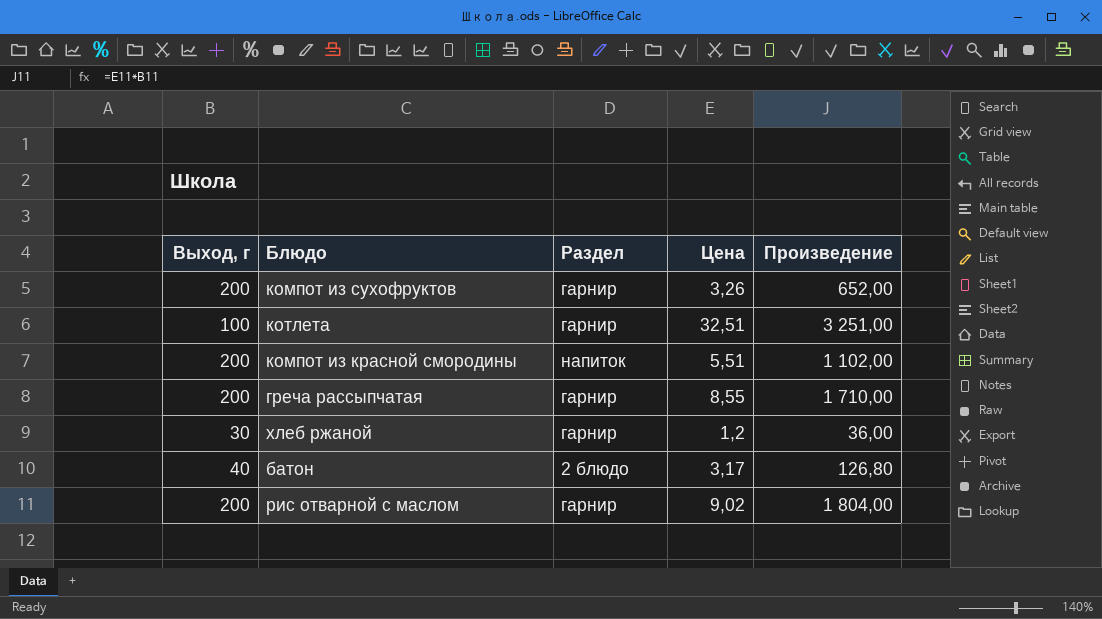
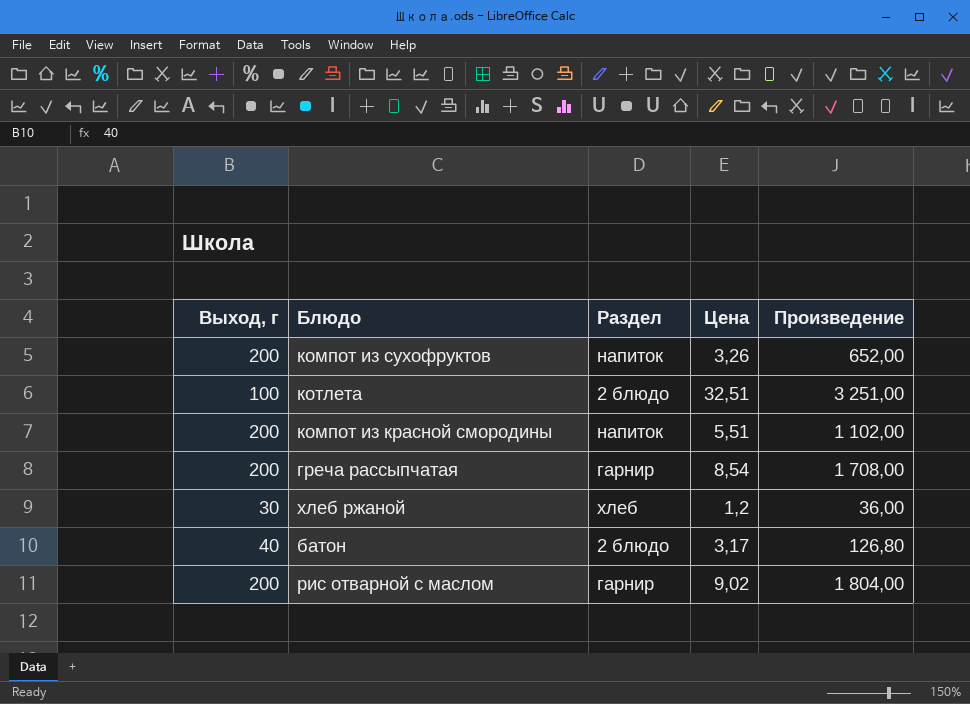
компот из сухофруктов | Раздел: гарнир -> напиток
котлета | Раздел: гарнир -> 2 блюдо
греча рассыпчатая | Цена: 8,55 -> 8,54
греча рассыпчатая | Произведение: 1 710,00 -> 1 708,00
хлеб ржаной | Раздел: гарнир -> хлеб

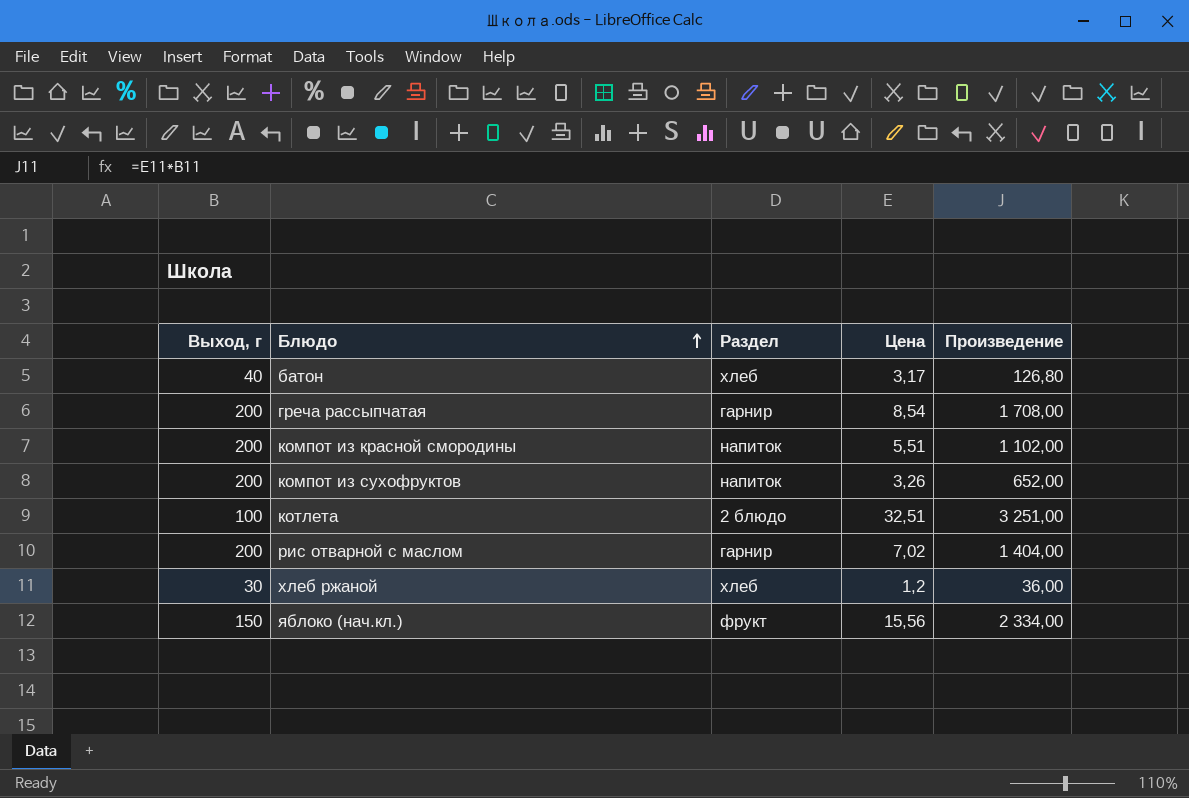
row order: none -> Блюдо ascending
батон | Раздел: 2 блюдо -> хлеб
рис отварной с маслом | Цена: 9,02 -> 7,02
рис отварной с маслом | Произведение: 1 804,00 -> 1 404,00
row яблоко (нач.кл.): none -> 150 | фрукт | 15,56 | 2 334,00

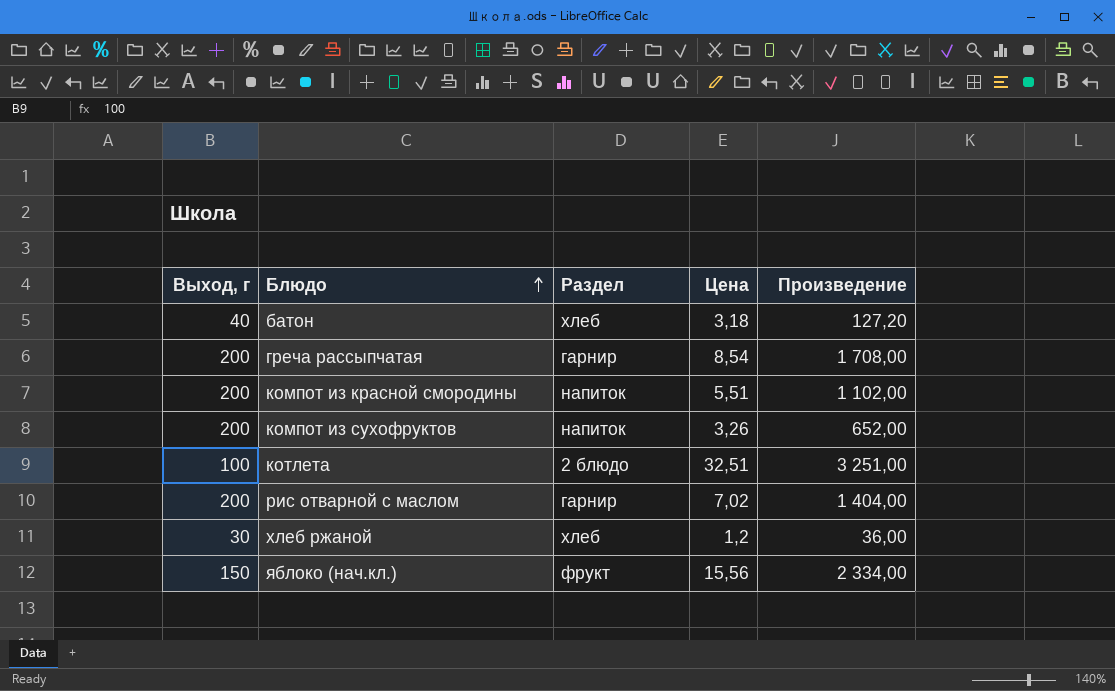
батон | Цена: 3,17 -> 3,18
батон | Произведение: 126,80 -> 127,20

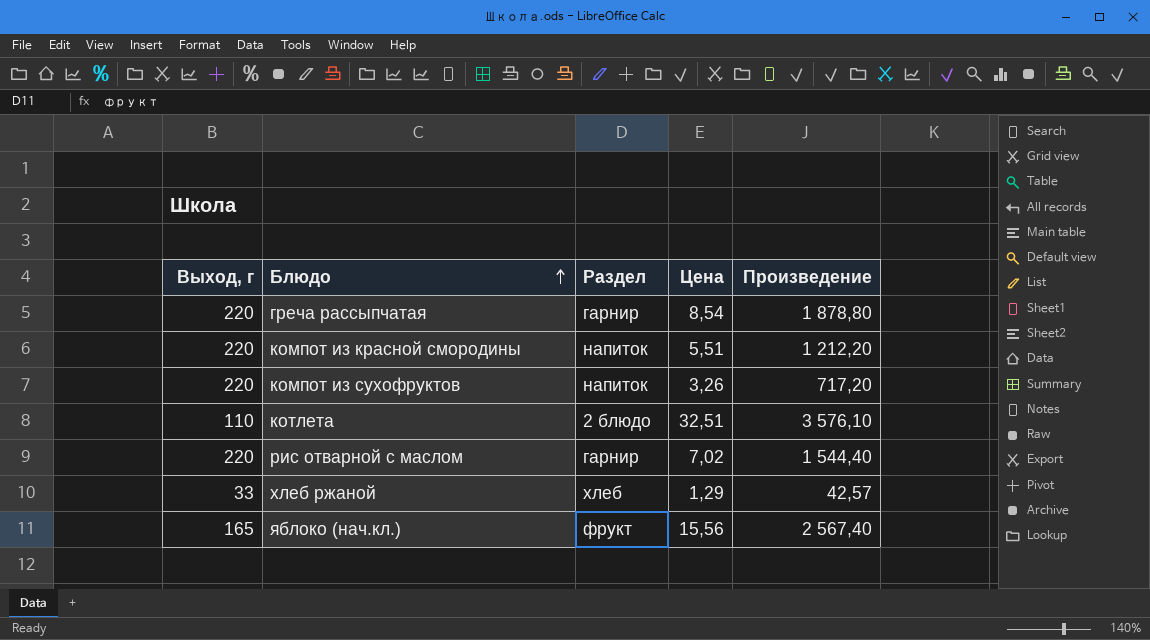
row батон: 40 | хлеб | 3,18 | 127,20 -> none
греча рассыпчатая | Выход, г: 200 -> 220
греча рассыпчатая | Произведение: 1 708,00 -> 1 878,80
компот из красной смородины | Выход, г: 200 -> 220
компот из красной смородины | Произведение: 1 102,00 -> 1 212,20
компот из сухофруктов | Выход, г: 200 -> 220
компот из сухофруктов | Произведение: 652,00 -> 717,20
котлета | Выход, г: 100 -> 110
котлета | Произведение: 3 251,00 -> 3 576,10
рис отварной с маслом | Выход, г: 200 -> 220
рис отварной с маслом | Произведение: 1 404,00 -> 1 544,40
хлеб ржаной | Выход, г: 30 -> 33
хлеб ржаной | Цена: 1,2 -> 1,29
хлеб ржаной | Произведение: 36,00 -> 42,57
яблоко (нач.кл.) | Выход, г: 150 -> 165
яблоко (нач.кл.) | Произведение: 2 334,00 -> 2 567,40

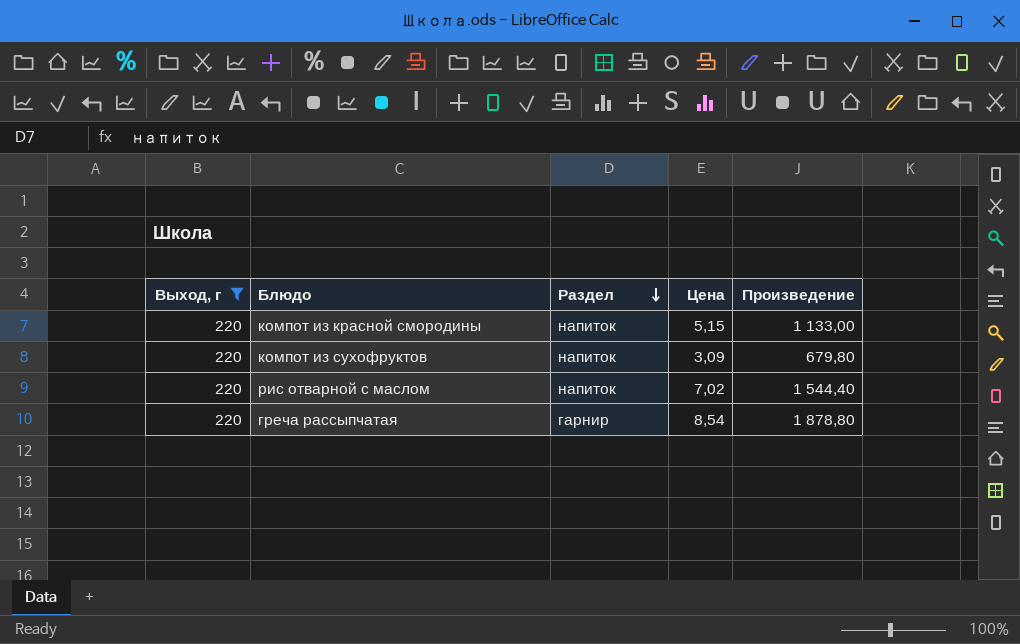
filter: none -> Выход, г = 220
row order: Блюдо ascending -> Раздел descending
компот из красной смородины | Цена: 5,51 -> 5,15
компот из красной смородины | Произведение: 1 212,20 -> 1 133,00
компот из сухофруктов | Цена: 3,26 -> 3,09
компот из сухофруктов | Произведение: 717,20 -> 679,80
рис отварной с маслом | Раздел: гарнир -> напиток

